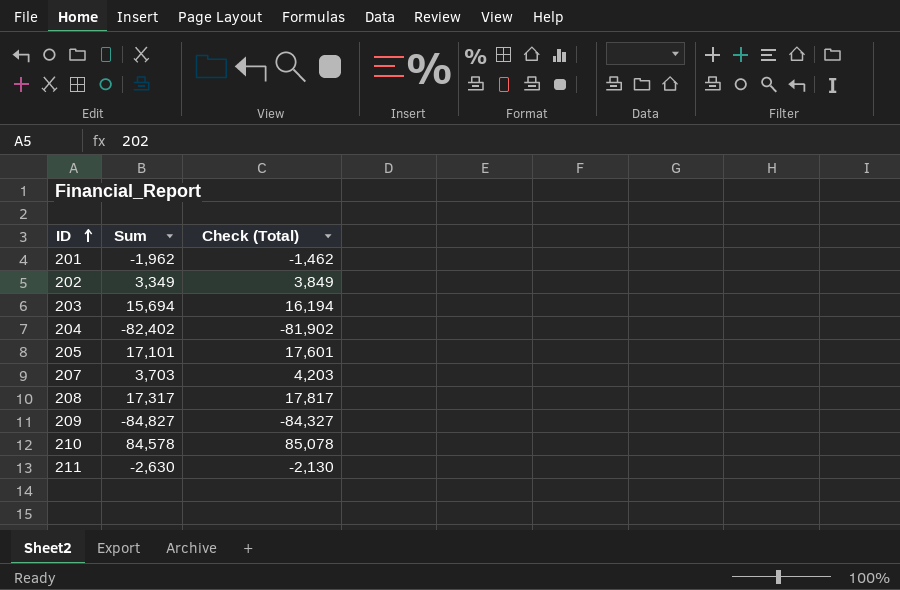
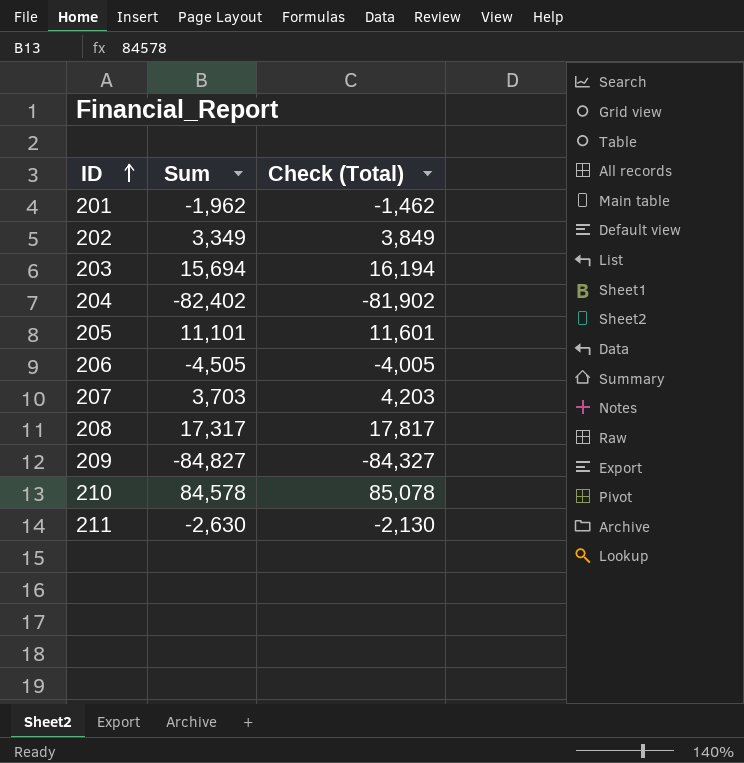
205 | Sum: 17,101 -> 11,101
205 | Check (Total): 17,601 -> 11,601
row 206: none -> -4,505 | -4,005

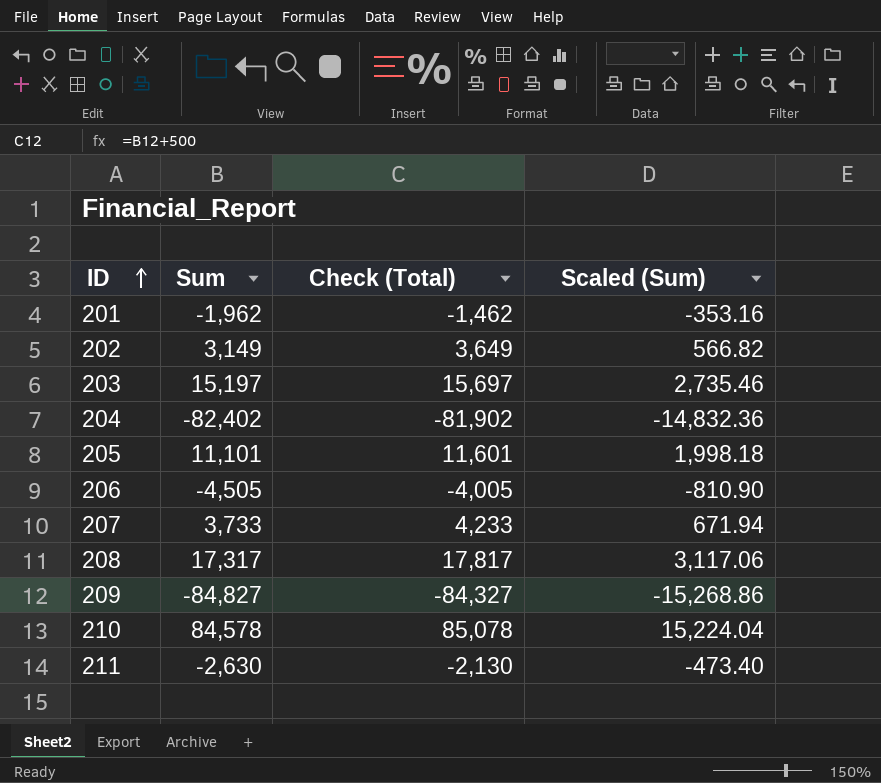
column Scaled (Sum) | formula: none -> [Sum] * 0.18
202 | Sum: 3,349 -> 3,149
202 | Check (Total): 3,849 -> 3,649
203 | Sum: 15,694 -> 15,197
203 | Check (Total): 16,194 -> 15,697
207 | Sum: 3,703 -> 3,733
207 | Check (Total): 4,203 -> 4,233

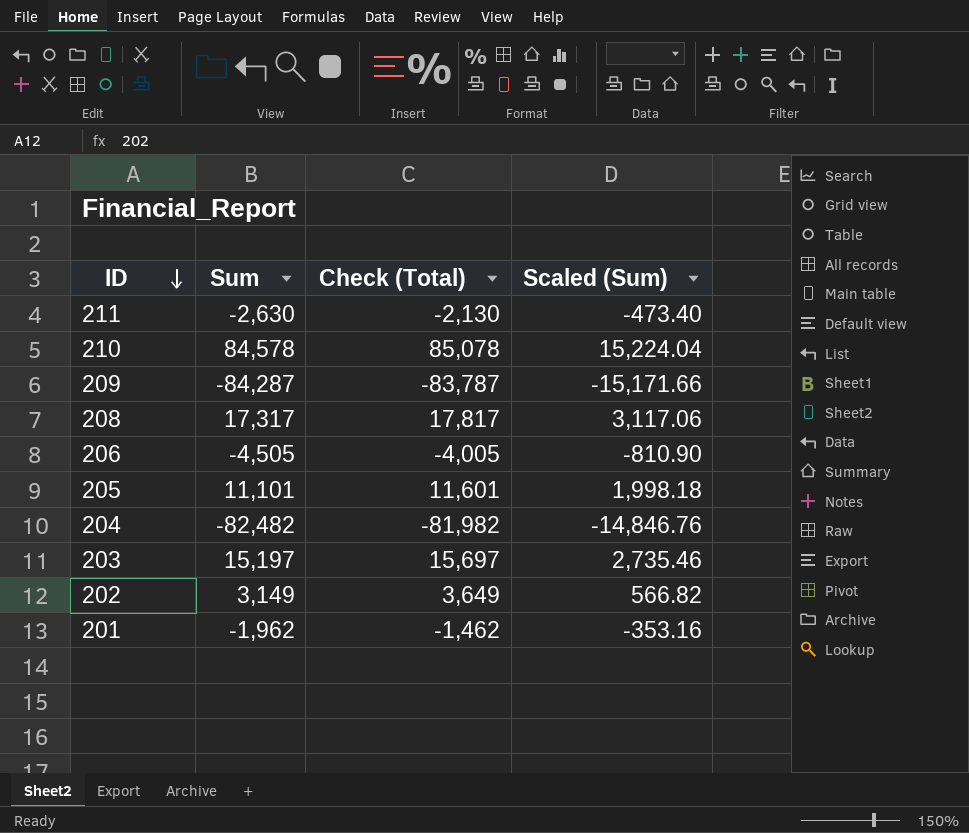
row order: ID ascending -> ID descending
row 207: 3,733 | 4,233 | 671.94 -> none
209 | Sum: -84,827 -> -84,287
209 | Check (Total): -84,327 -> -83,787
209 | Scaled (Sum): -15,268.86 -> -15,171.66
204 | Sum: -82,402 -> -82,482
204 | Check (Total): -81,902 -> -81,982
204 | Scaled (Sum): -14,832.36 -> -14,846.76

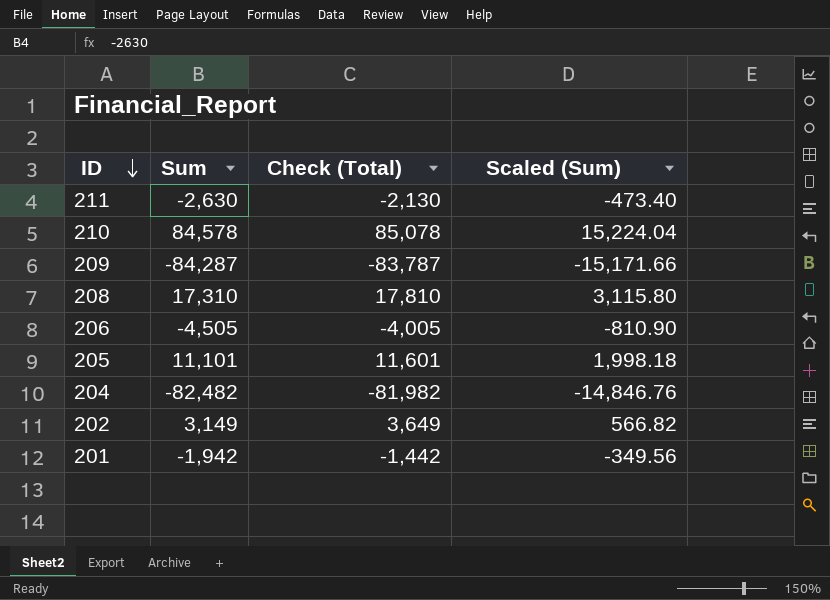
row 203: 15,197 | 15,697 | 2,735.46 -> none
208 | Sum: 17,317 -> 17,310
208 | Check (Total): 17,817 -> 17,810
208 | Scaled (Sum): 3,117.06 -> 3,115.80
201 | Sum: -1,962 -> -1,942
201 | Check (Total): -1,462 -> -1,442
201 | Scaled (Sum): -353.16 -> -349.56

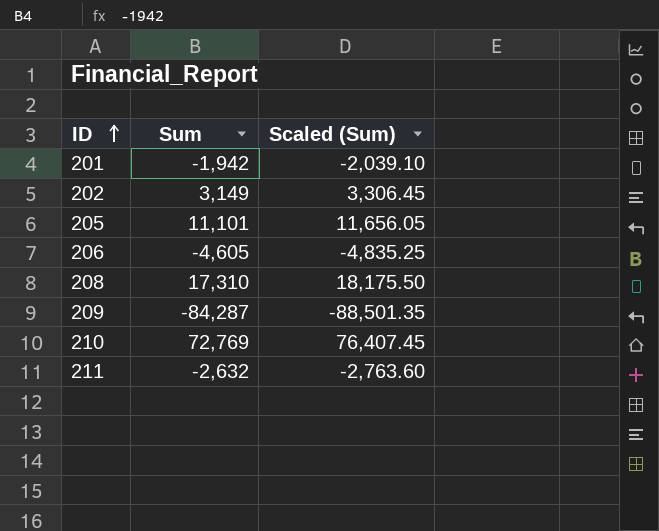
row order: ID descending -> ID ascending
column Check (Total) | formula: [Sum] + 500 -> none
column Scaled (Sum) | formula: [Sum] * 0.18 -> [Sum] * 1.05
row 204: -82,482 | -81,982 | -14,846.76 -> none
206 | Sum: -4,505 -> -4,605
210 | Sum: 84,578 -> 72,769
211 | Sum: -2,630 -> -2,632

